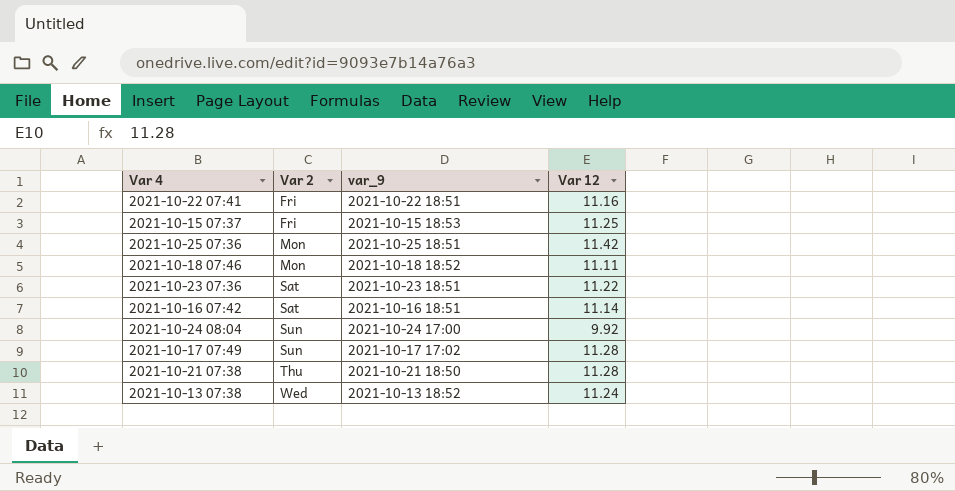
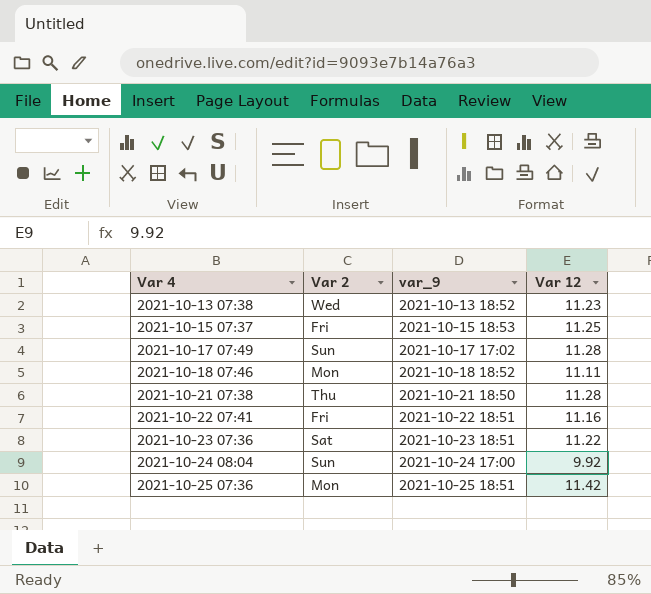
row order: Var 2 ascending -> Var 4 ascending
row 2021-10-16 07:42: Sat | 2021-10-16 18:51 | 11.14 -> none
2021-10-13 07:38 | Var 12: 11.24 -> 11.23

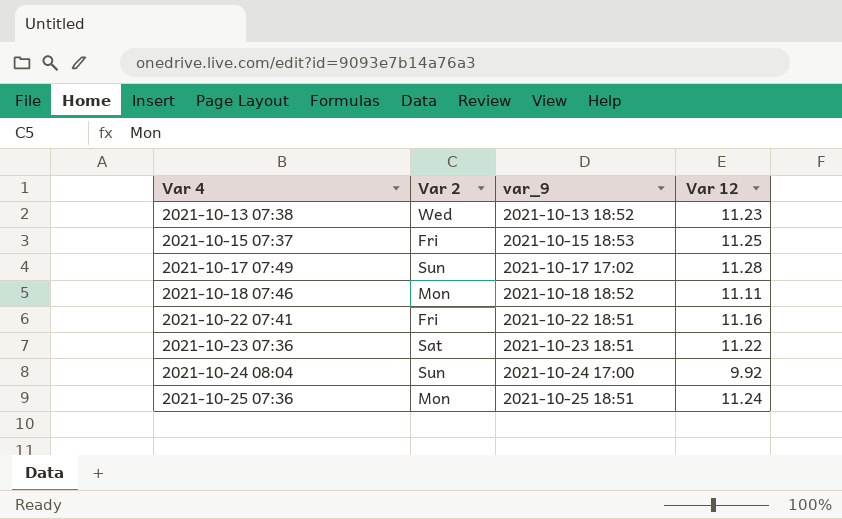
row 2021-10-21 07:38: Thu | 2021-10-21 18:50 | 11.28 -> none
2021-10-25 07:36 | Var 12: 11.42 -> 11.24

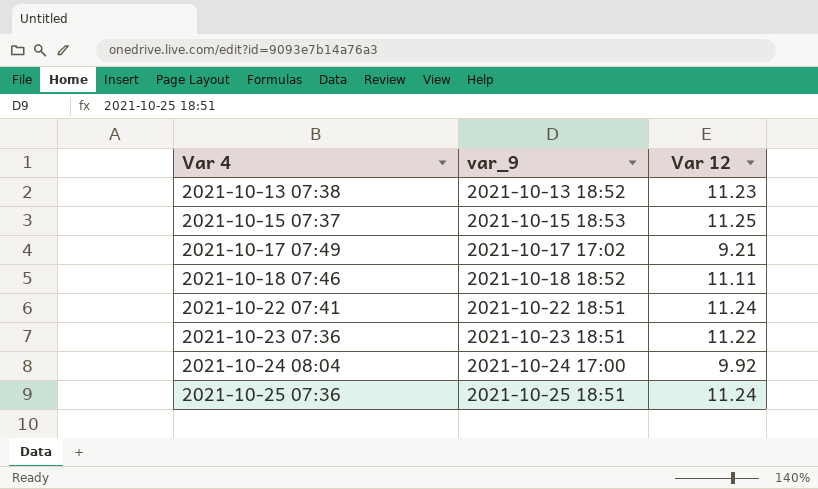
column Var 2 | position: 2 -> none
2021-10-17 07:49 | Var 12: 11.28 -> 9.21
2021-10-22 07:41 | Var 12: 11.16 -> 11.24

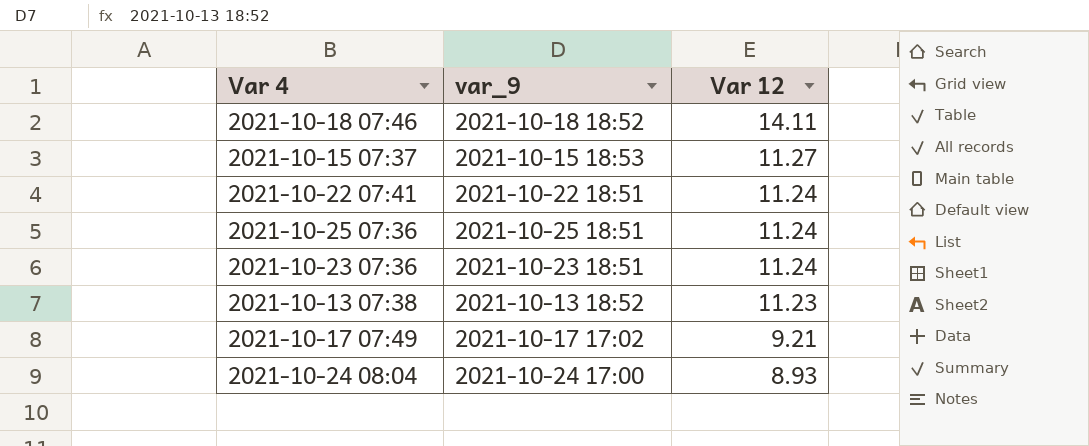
row order: Var 4 ascending -> Var 12 descending
2021-10-18 07:46 | Var 12: 11.11 -> 14.11
2021-10-15 07:37 | Var 12: 11.25 -> 11.27
2021-10-23 07:36 | Var 12: 11.22 -> 11.24
2021-10-24 08:04 | Var 12: 9.92 -> 8.93

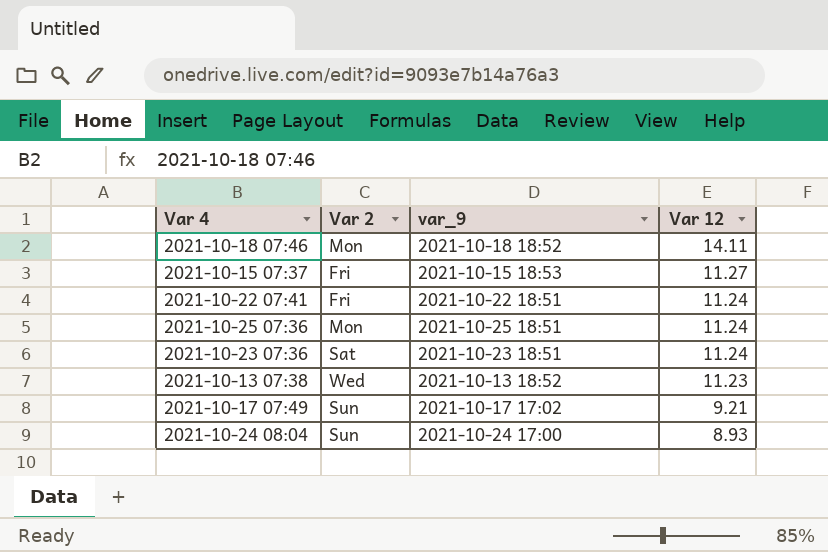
column Var 2 | position: none -> 2

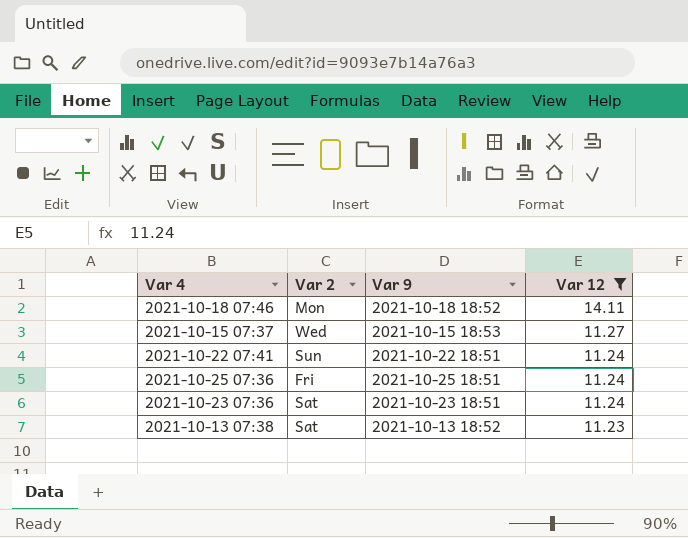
filter: none -> Var 12 >= 11.23
column name: var_9 -> Var 9
2021-10-15 07:37 | Var 2: Fri -> Wed
2021-10-22 07:41 | Var 2: Fri -> Sun
2021-10-25 07:36 | Var 2: Mon -> Fri
2021-10-13 07:38 | Var 2: Wed -> Sat

